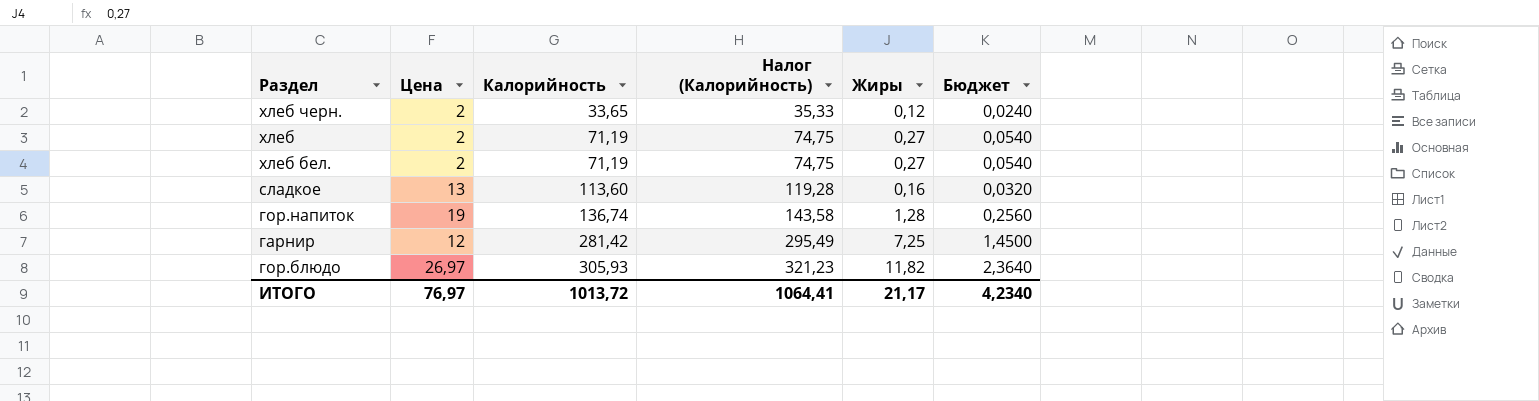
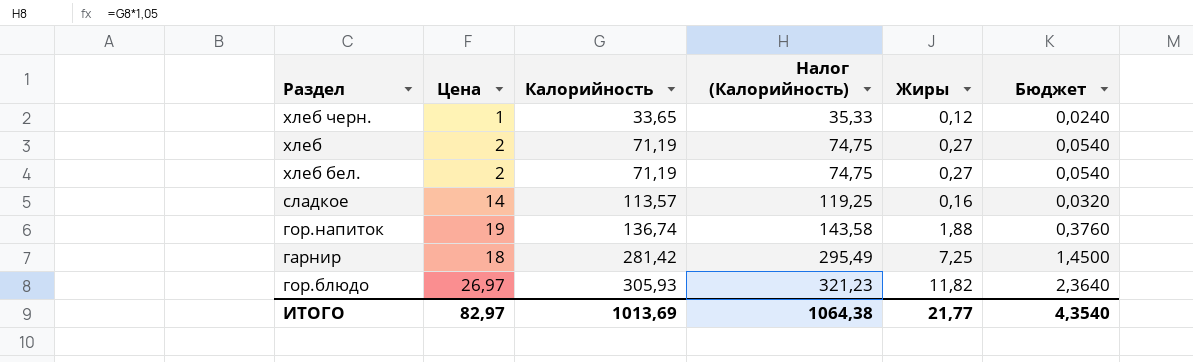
хлеб черн. | Цена: 2 -> 1
сладкое | Цена: 13 -> 14
сладкое | Калорийность: 113,60 -> 113,57
сладкое | Налог (Калорийность): 119,28 -> 119,25
гор.напиток | Жиры: 1,28 -> 1,88
гор.напиток | Бюджет: 0,2560 -> 0,3760
гарнир | Цена: 12 -> 18
ИТОГО | Цена: 76,97 -> 82,97
ИТОГО | Калорийность: 1013,72 -> 1013,69
ИТОГО | Налог (Калорийность): 1064,41 -> 1064,38
ИТОГО | Жиры: 21,17 -> 21,77
ИТОГО | Бюджет: 4,2340 -> 4,3540

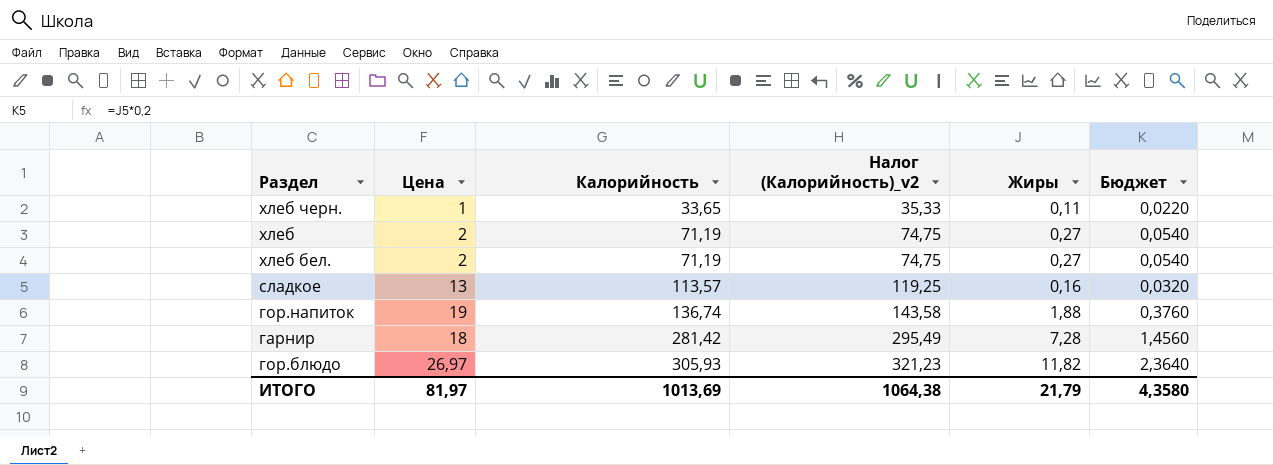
column name: Налог (Калорийность) -> Налог (Калорийность)_v2
хлеб черн. | Жиры: 0,12 -> 0,11
хлеб черн. | Бюджет: 0,0240 -> 0,0220
сладкое | Цена: 14 -> 13
гарнир | Жиры: 7,25 -> 7,28
гарнир | Бюджет: 1,4500 -> 1,4560
ИТОГО | Цена: 82,97 -> 81,97
ИТОГО | Жиры: 21,77 -> 21,79
ИТОГО | Бюджет: 4,3540 -> 4,3580

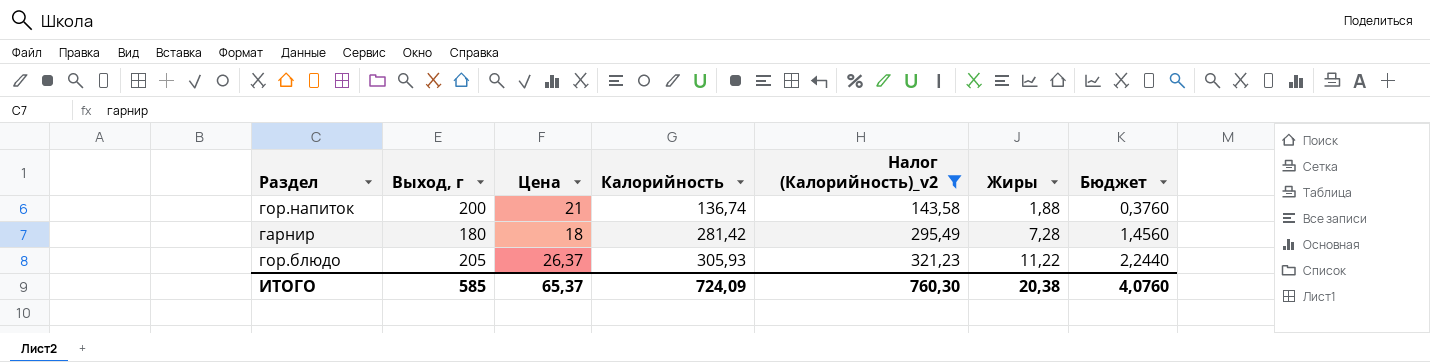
filter: none -> Налог (Калорийность)_v2 >= 143,58
column Выход, г | position: none -> 2
гор.напиток | Цена: 19 -> 21
гор.блюдо | Цена: 26,97 -> 26,37
гор.блюдо | Жиры: 11,82 -> 11,22
гор.блюдо | Бюджет: 2,3640 -> 2,2440
ИТОГО | Цена: 81,97 -> 65,37
ИТОГО | Калорийность: 1013,69 -> 724,09
ИТОГО | Налог (Калорийность)_v2: 1064,38 -> 760,30
ИТОГО | Жиры: 21,79 -> 20,38
ИТОГО | Бюджет: 4,3580 -> 4,0760

